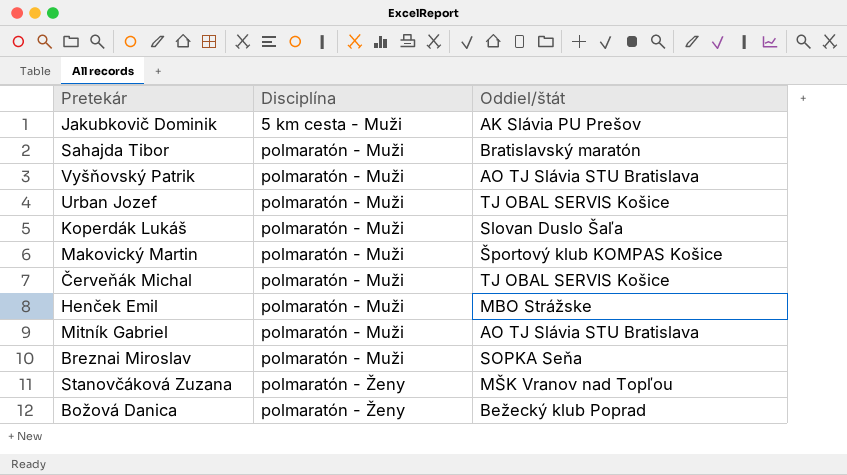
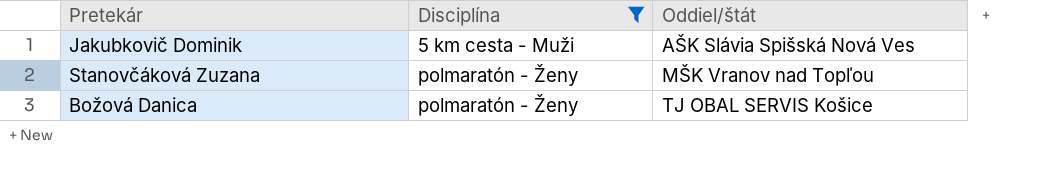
filter: none -> Disciplína != polmaratón - Muži
Jakubkovič Dominik | Oddiel/štát: AK Slávia PU Prešov -> AŠK Slávia Spišská Nová Ves
Božová Danica | Oddiel/štát: Bežecký klub Poprad -> TJ OBAL SERVIS Košice

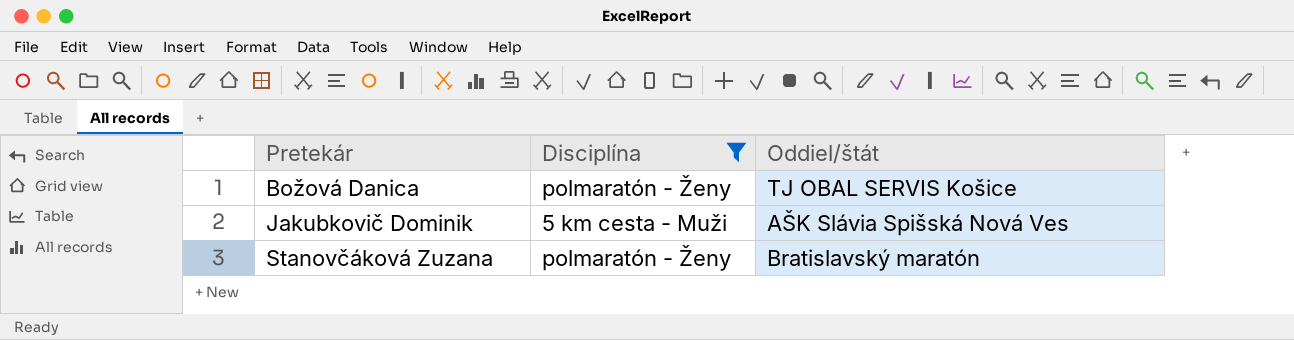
row order: Disciplína ascending -> Pretekár ascending
Stanovčáková Zuzana | Oddiel/štát: MŠK Vranov nad Topľou -> Bratislavský maratón

